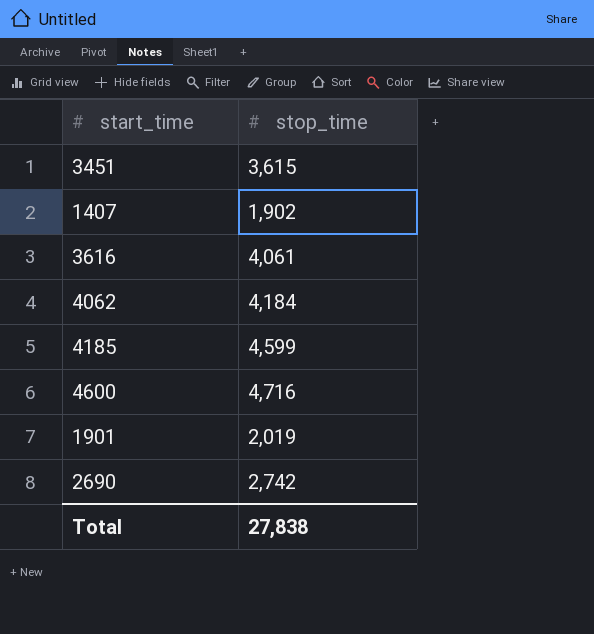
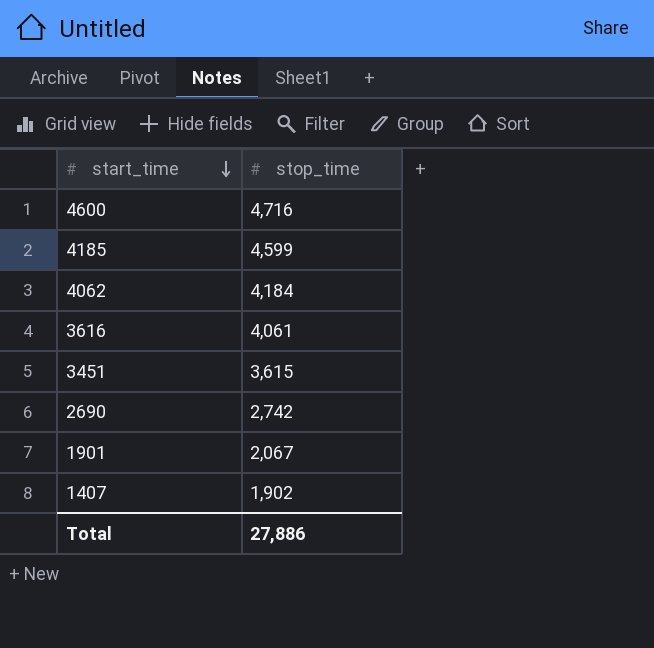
row order: none -> start_time descending
1901 | stop_time: 2,019 -> 2,067
Total | stop_time: 27,838 -> 27,886

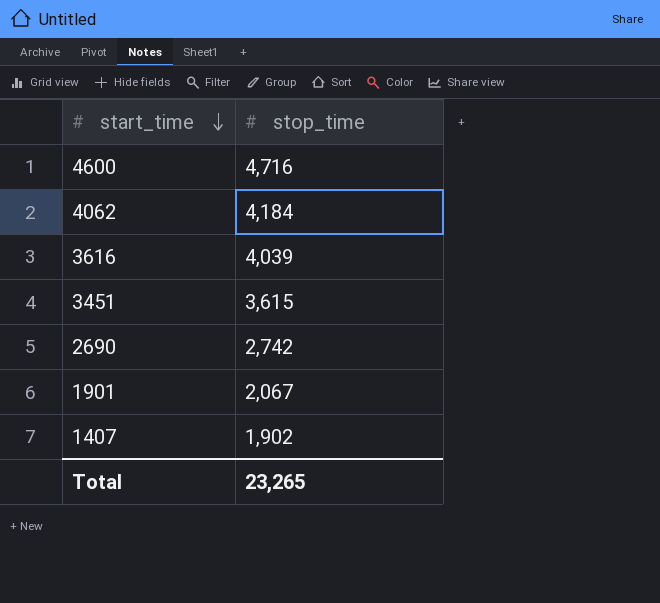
row 4185: 4,599 -> none
3616 | stop_time: 4,061 -> 4,039
Total | stop_time: 27,886 -> 23,265

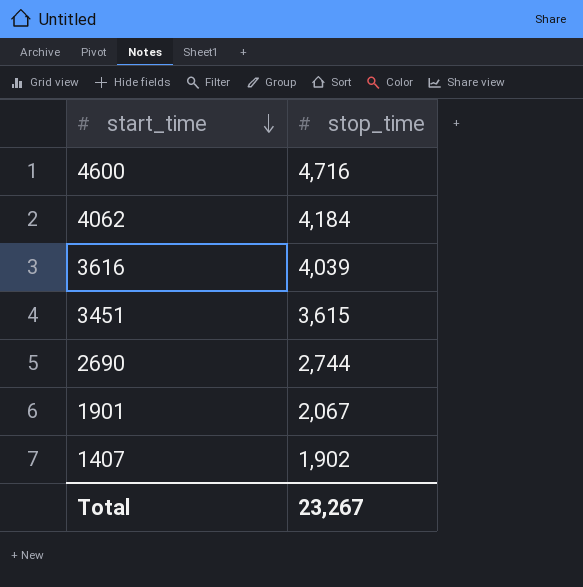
2690 | stop_time: 2,742 -> 2,744
Total | stop_time: 23,265 -> 23,267

